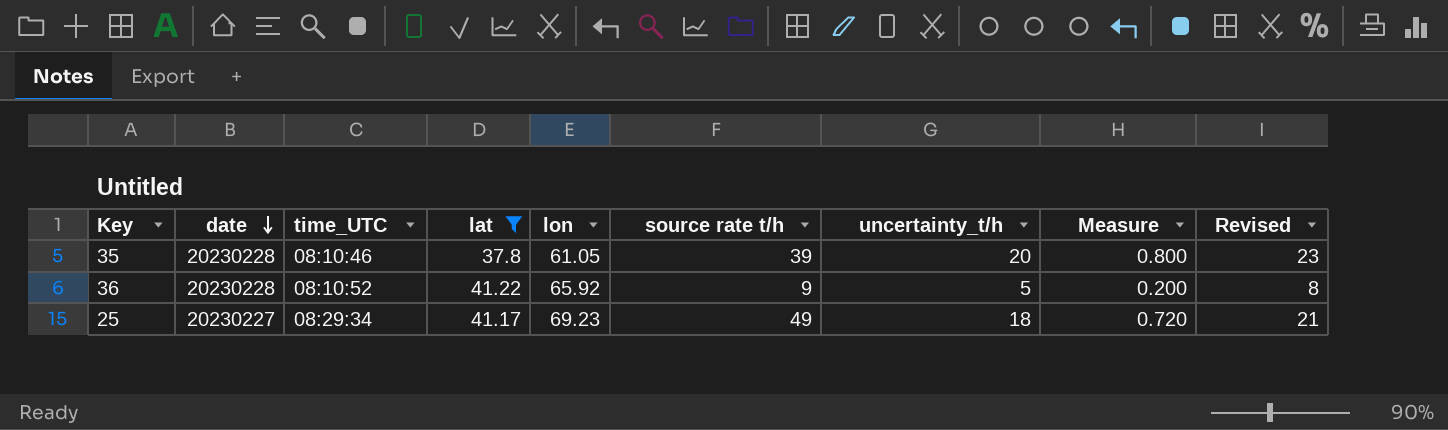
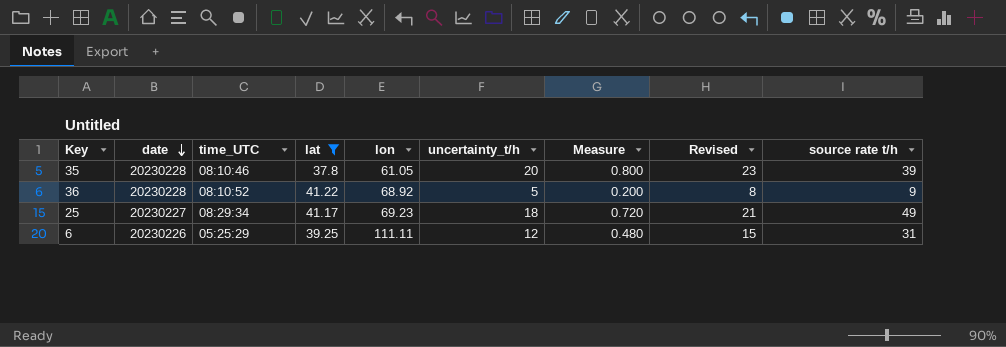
column source rate t/h | position: 6 -> 9
36 | lon: 65.92 -> 68.92
row 6: none -> 20230226 | 05:25:29 | 39.25 | 111.11 | 12 | 0.480 | 15 | 31

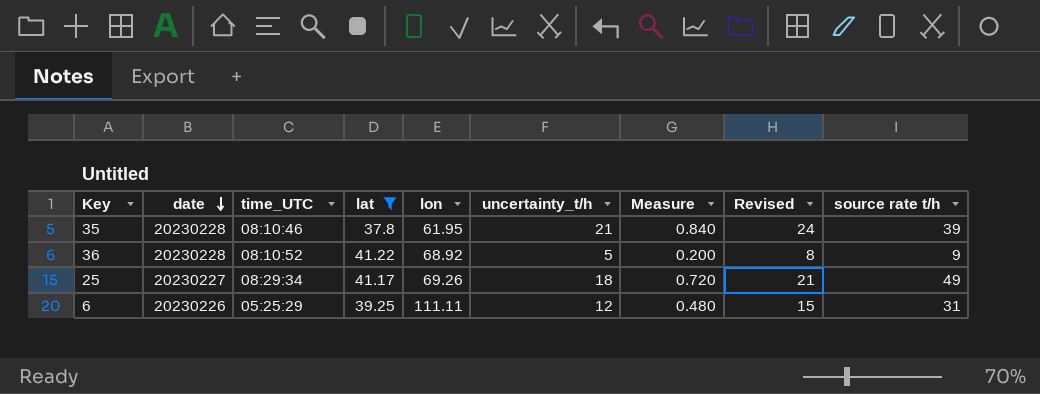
35 | lon: 61.05 -> 61.95
35 | uncertainty_t/h: 20 -> 21
35 | Measure: 0.800 -> 0.840
35 | Revised: 23 -> 24
25 | lon: 69.23 -> 69.26

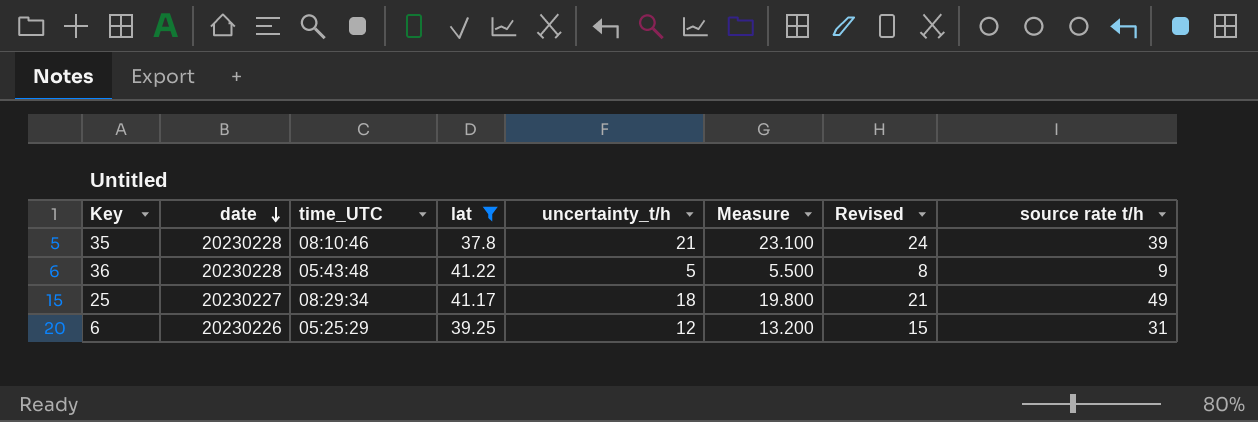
column lon | position: 5 -> none
column Measure | formula: [uncertainty_t/h] * 0.04 -> [uncertainty_t/h] * 1.1
36 | time_UTC: 08:10:52 -> 05:43:48

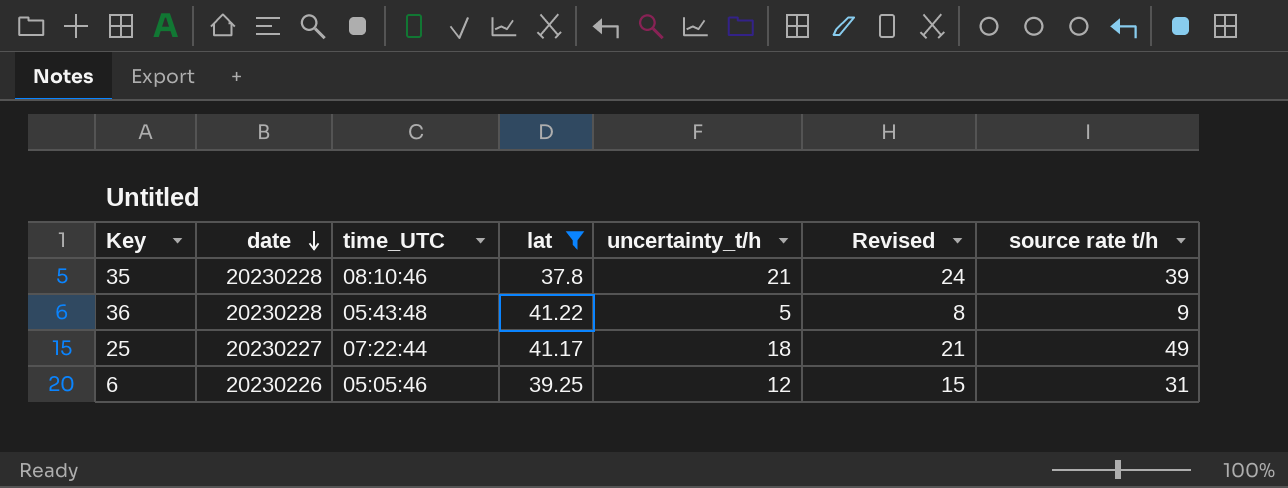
column Measure | formula: [uncertainty_t/h] * 1.1 -> none
25 | time_UTC: 08:29:34 -> 07:22:44
6 | time_UTC: 05:25:29 -> 05:05:46

